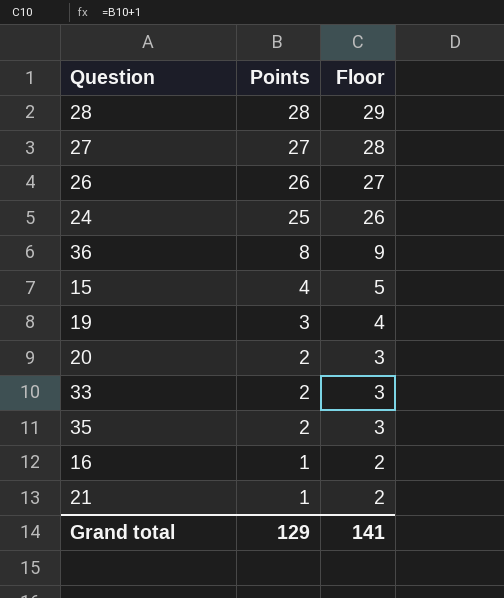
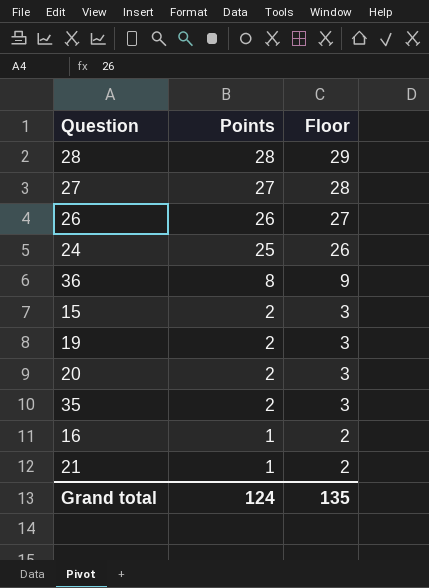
row 33: 2 | 3 -> none
15 | Points: 4 -> 2
15 | Floor: 5 -> 3
19 | Points: 3 -> 2
19 | Floor: 4 -> 3
Grand total | Points: 129 -> 124
Grand total | Floor: 141 -> 135

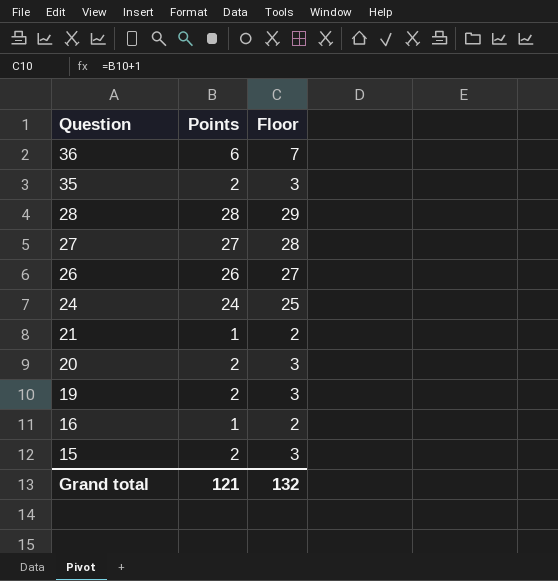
row order: Points descending -> Question descending
36 | Points: 8 -> 6
36 | Floor: 9 -> 7
24 | Points: 25 -> 24
24 | Floor: 26 -> 25
Grand total | Points: 124 -> 121
Grand total | Floor: 135 -> 132

